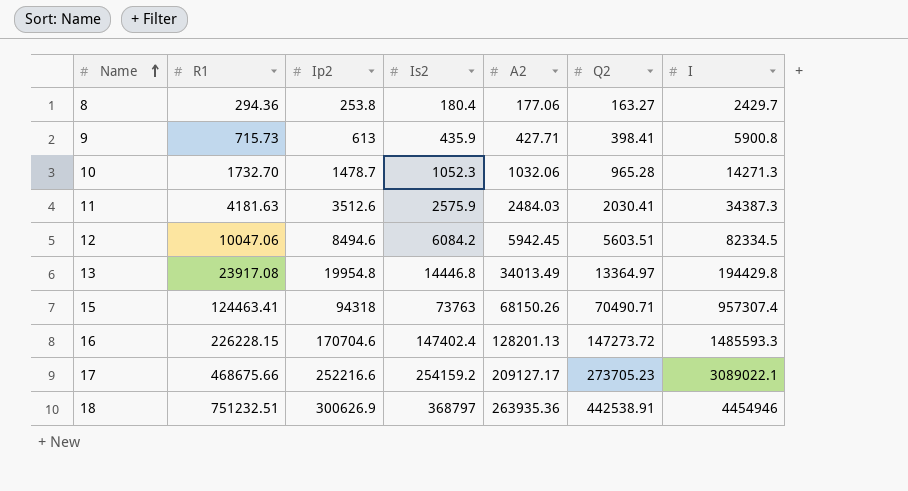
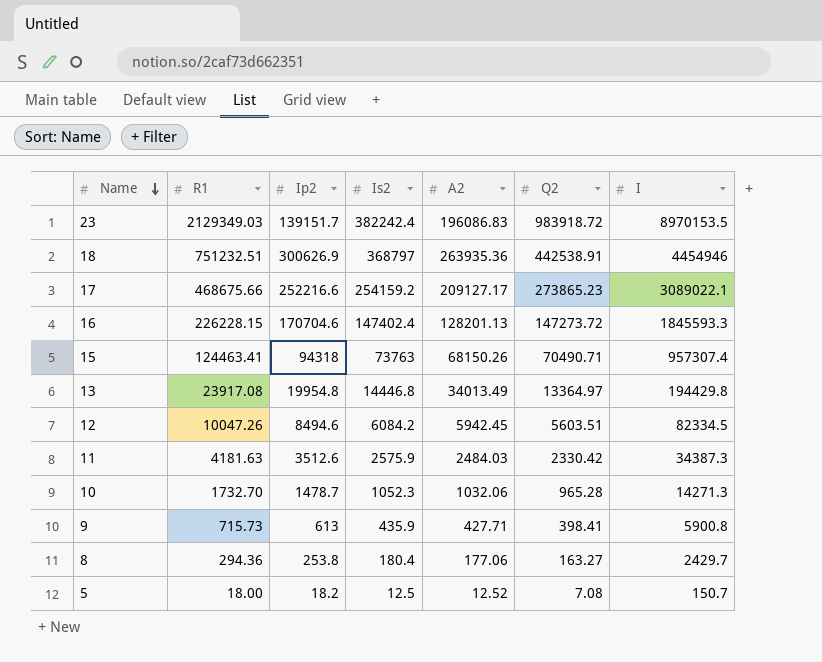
row order: Name ascending -> Name descending
row 23: none -> 2129349.03 | 139151.7 | 382242.4 | 196086.83 | 983918.72 | 8970153.5
17 | Q2: 273705.23 -> 273865.23
16 | I: 1485593.3 -> 1845593.3
12 | R1: 10047.06 -> 10047.26
11 | Q2: 2030.41 -> 2330.42
row 5: none -> 18.00 | 18.2 | 12.5 | 12.52 | 7.08 | 150.7

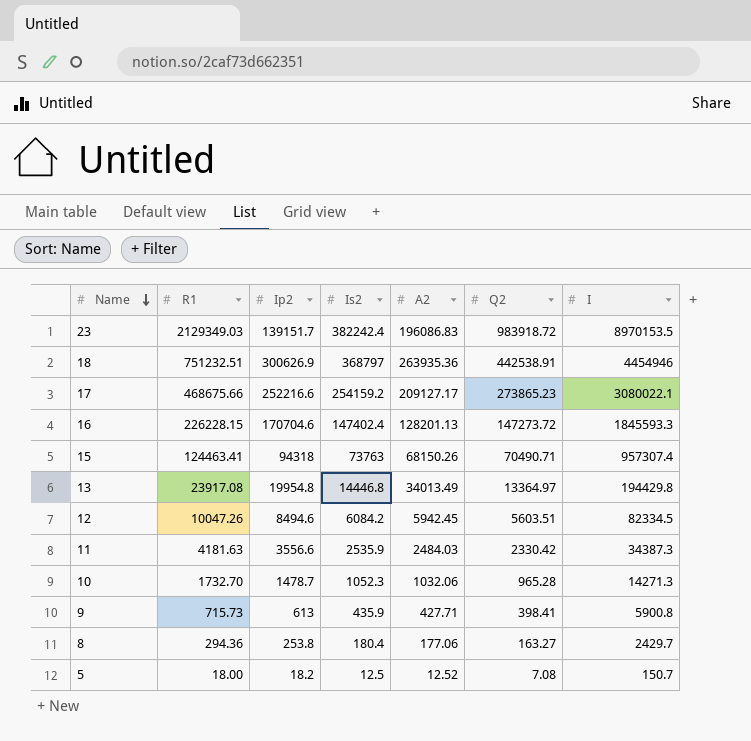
17 | I: 3089022.1 -> 3080022.1
11 | Ip2: 3512.6 -> 3556.6
11 | Is2: 2575.9 -> 2535.9

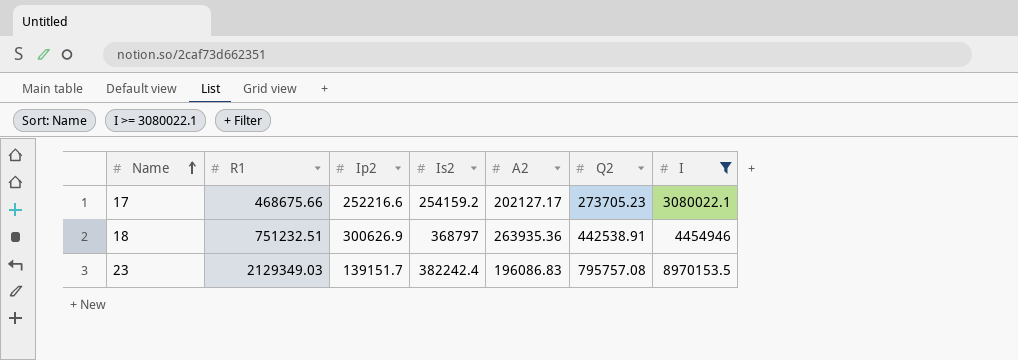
filter: none -> I >= 3080022.1
row order: Name descending -> Name ascending
17 | A2: 209127.17 -> 202127.17
17 | Q2: 273865.23 -> 273705.23
23 | Q2: 983918.72 -> 795757.08

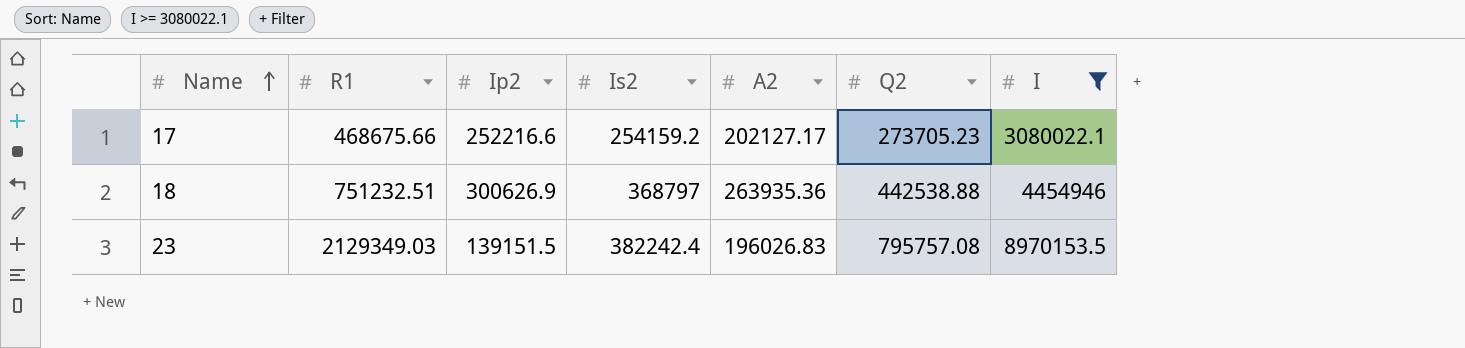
18 | Q2: 442538.91 -> 442538.88
23 | Ip2: 139151.7 -> 139151.5
23 | A2: 196086.83 -> 196026.83

